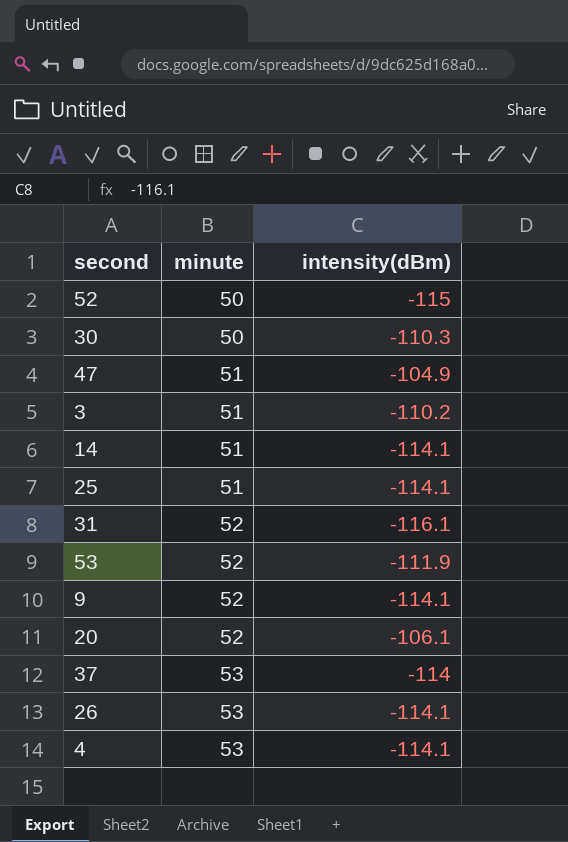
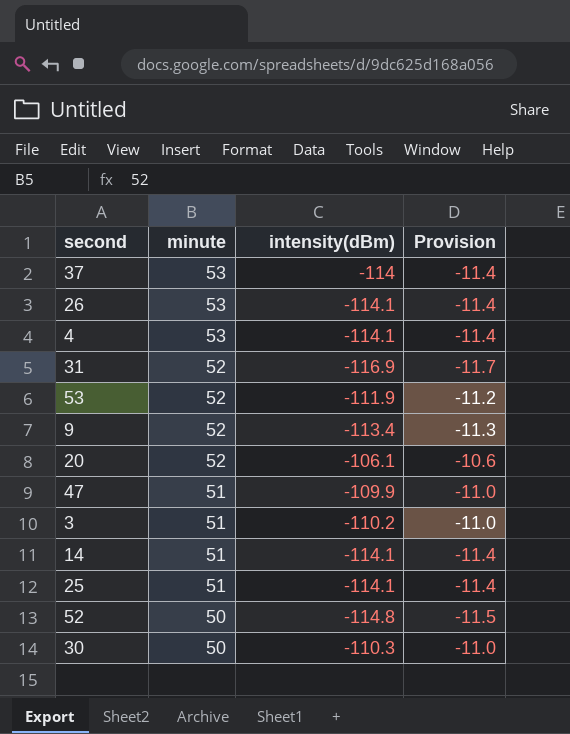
row order: minute ascending -> minute descending
column Provision | formula: none -> [intensity(dBm)] * 0.1
31 | intensity(dBm): -116.1 -> -116.9
9 | intensity(dBm): -114.1 -> -113.4
47 | intensity(dBm): -104.9 -> -109.9
52 | intensity(dBm): -115 -> -114.8

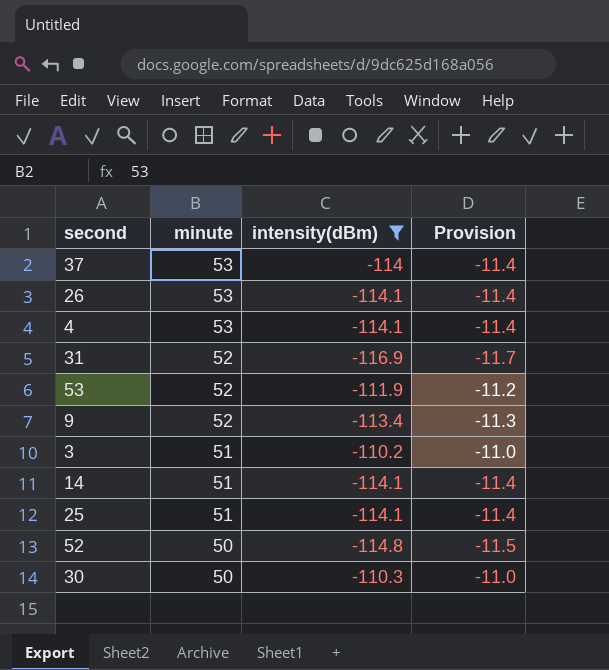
filter: none -> intensity(dBm) <= -110.2

